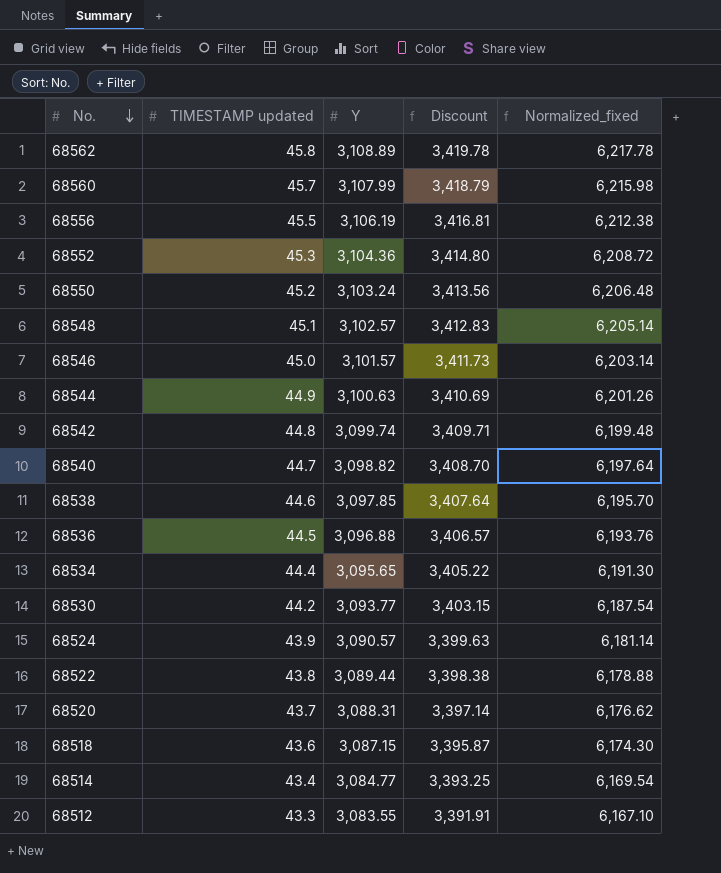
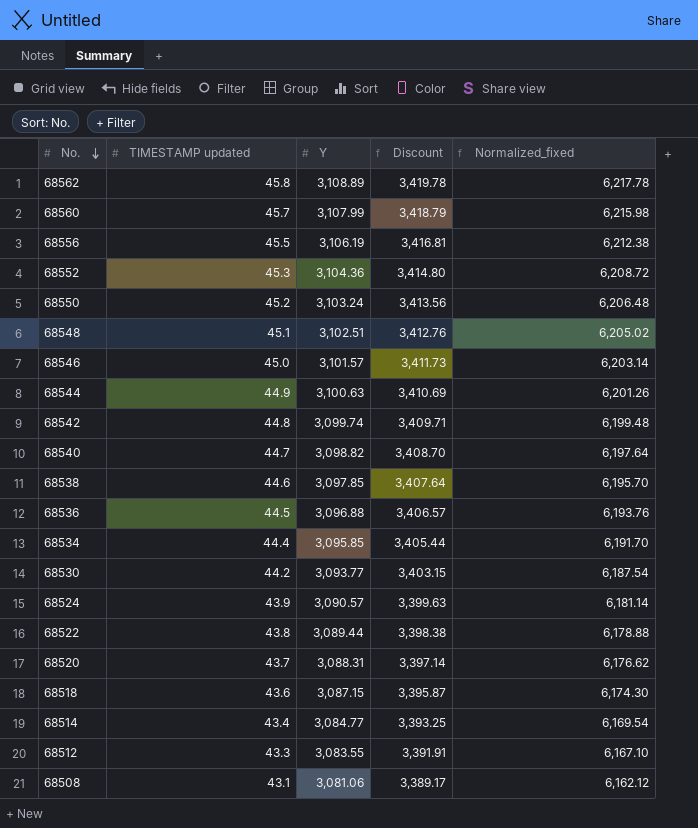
68548 | Y: 3,102.57 -> 3,102.51
68548 | Discount: 3,412.83 -> 3,412.76
68548 | Normalized_fixed: 6,205.14 -> 6,205.02
68534 | Y: 3,095.65 -> 3,095.85
68534 | Discount: 3,405.22 -> 3,405.44
68534 | Normalized_fixed: 6,191.30 -> 6,191.70
row 68508: none -> 43.1 | 3,081.06 | 3,389.17 | 6,162.12

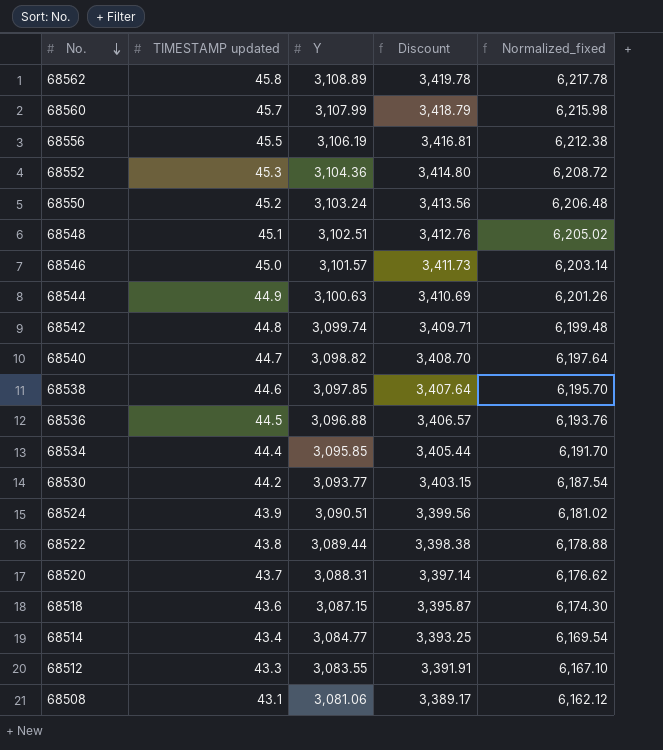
68524 | Y: 3,090.57 -> 3,090.51
68524 | Discount: 3,399.63 -> 3,399.56
68524 | Normalized_fixed: 6,181.14 -> 6,181.02

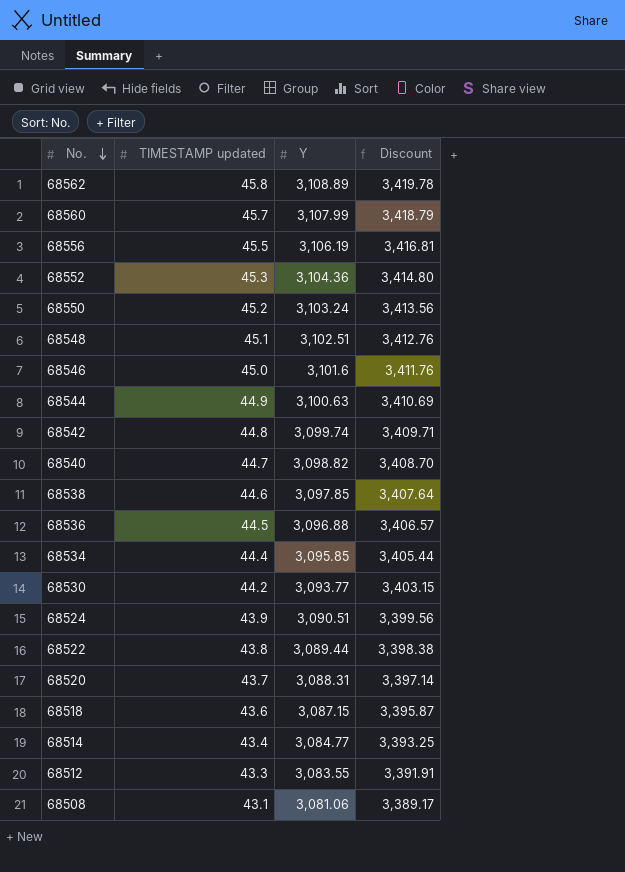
column Normalized_fixed | formula: [Y] * 2 -> none
68546 | Y: 3,101.57 -> 3,101.6
68546 | Discount: 3,411.73 -> 3,411.76

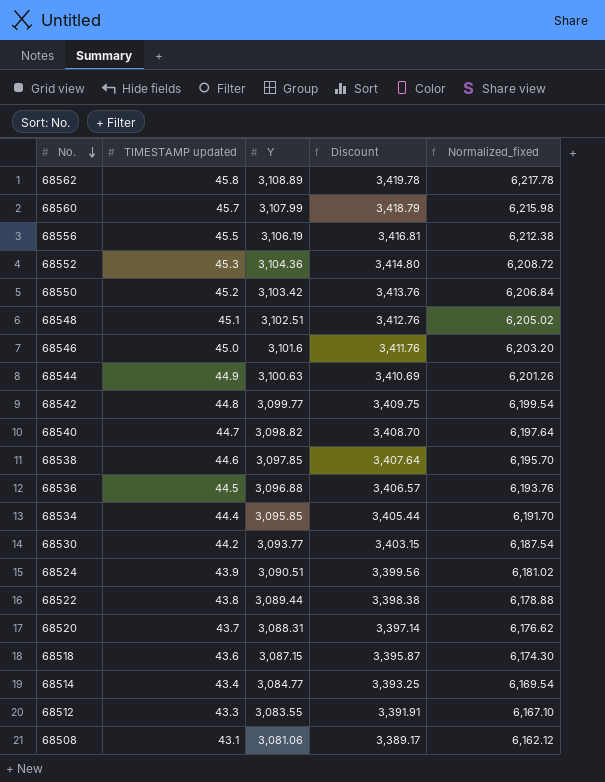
column Normalized_fixed | formula: none -> [Y] * 2
68550 | Y: 3,103.24 -> 3,103.42
68550 | Discount: 3,413.56 -> 3,413.76
68542 | Y: 3,099.74 -> 3,099.77
68542 | Discount: 3,409.71 -> 3,409.75

